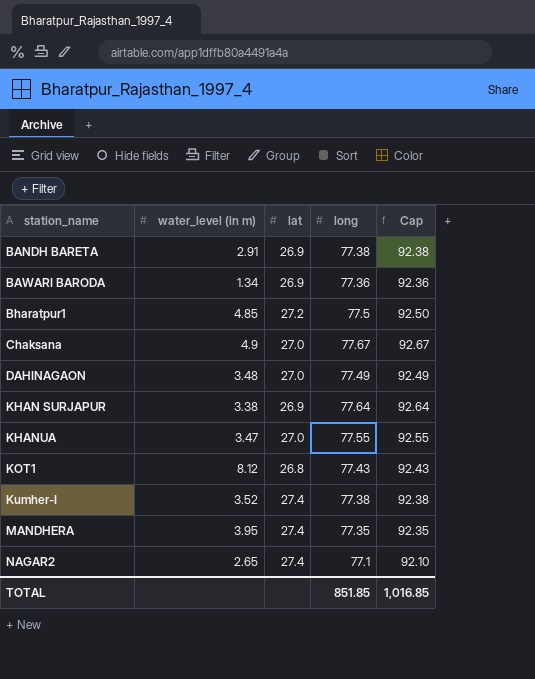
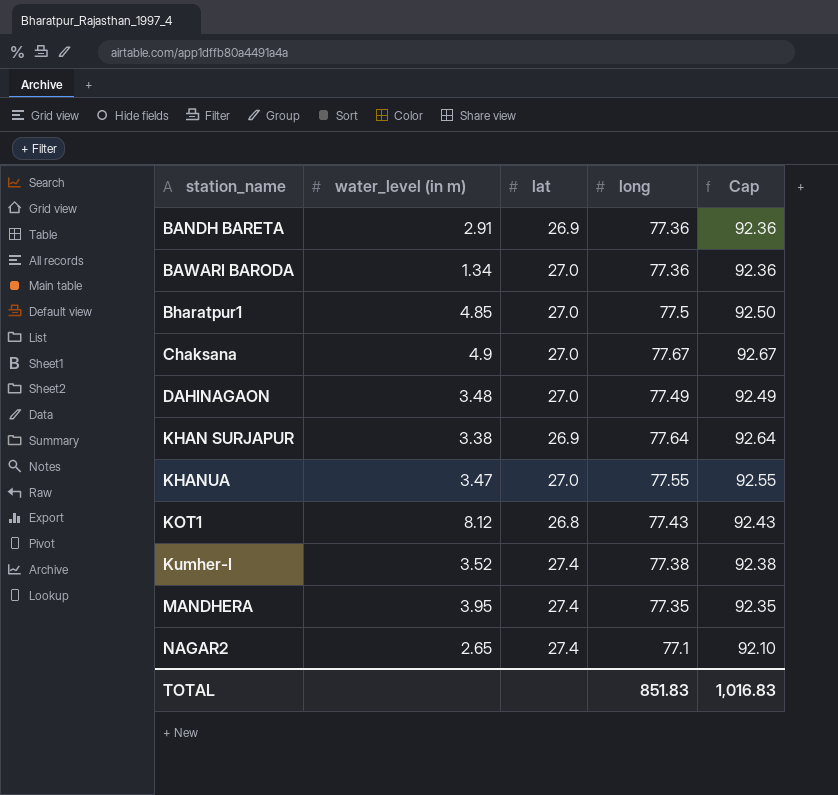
BANDH BARETA | long: 77.38 -> 77.36
BANDH BARETA | Cap: 92.38 -> 92.36
BAWARI BARODA | lat: 26.9 -> 27.0
Bharatpur1 | lat: 27.2 -> 27.0
TOTAL | long: 851.85 -> 851.83
TOTAL | Cap: 1,016.85 -> 1,016.83

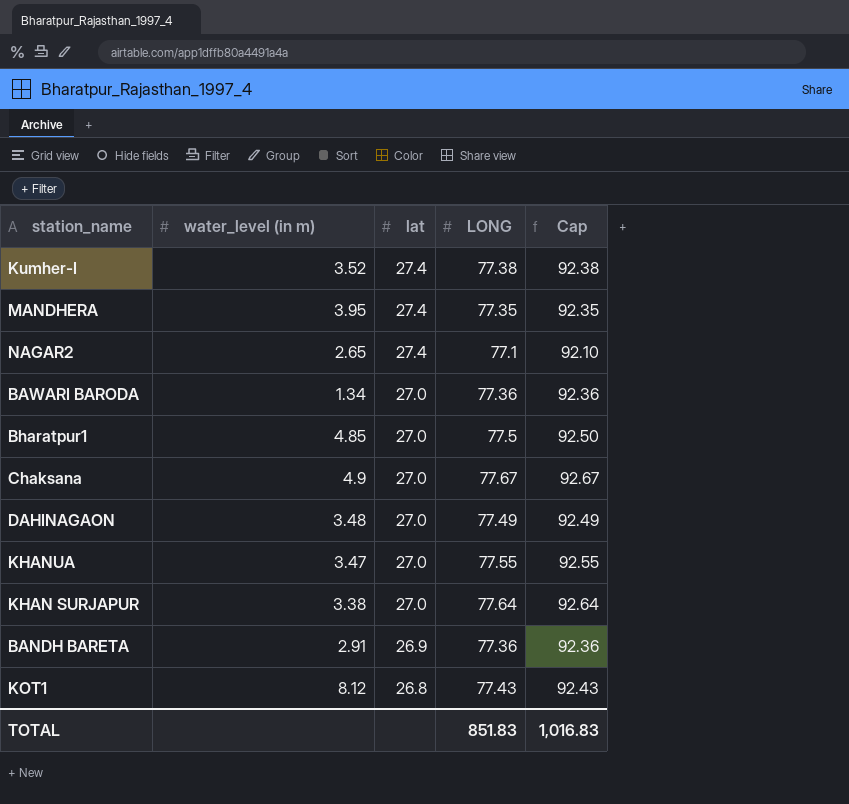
row order: station_name ascending -> lat descending
column name: long -> LONG
KHAN SURJAPUR | lat: 26.9 -> 27.0

